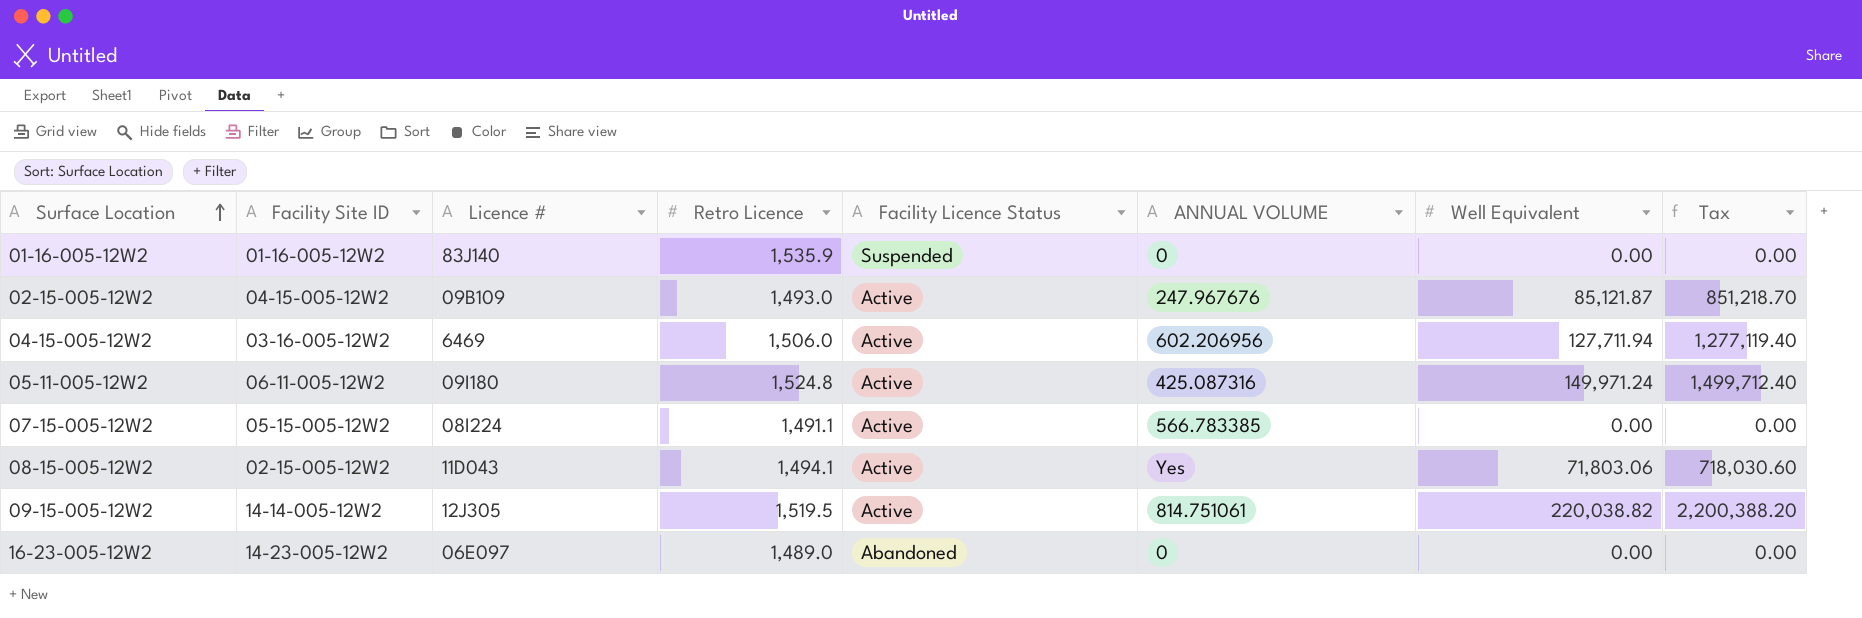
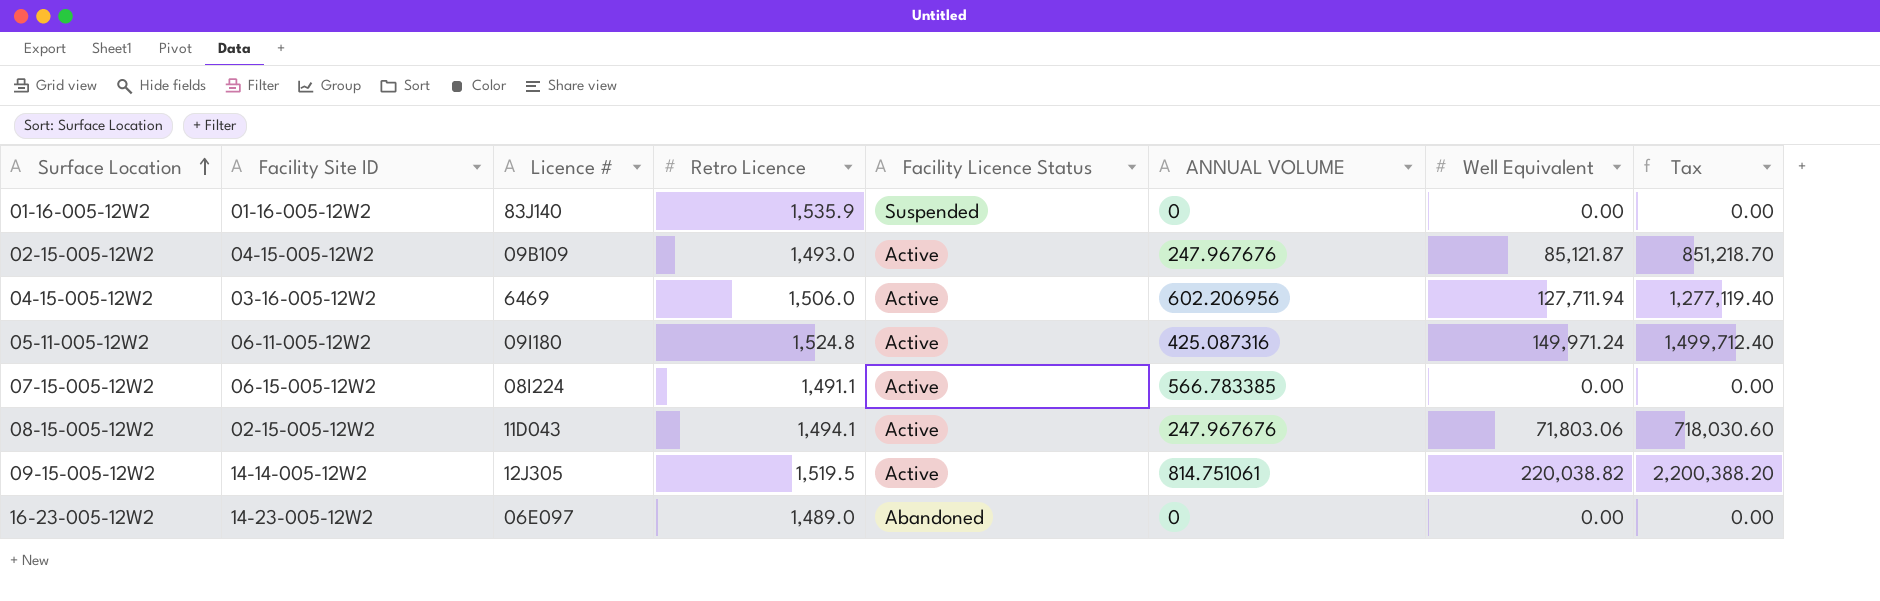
07-15-005-12W2 | Facility Site ID: 05-15-005-12W2 -> 06-15-005-12W2
08-15-005-12W2 | ANNUAL VOLUME: Yes -> 247.967676

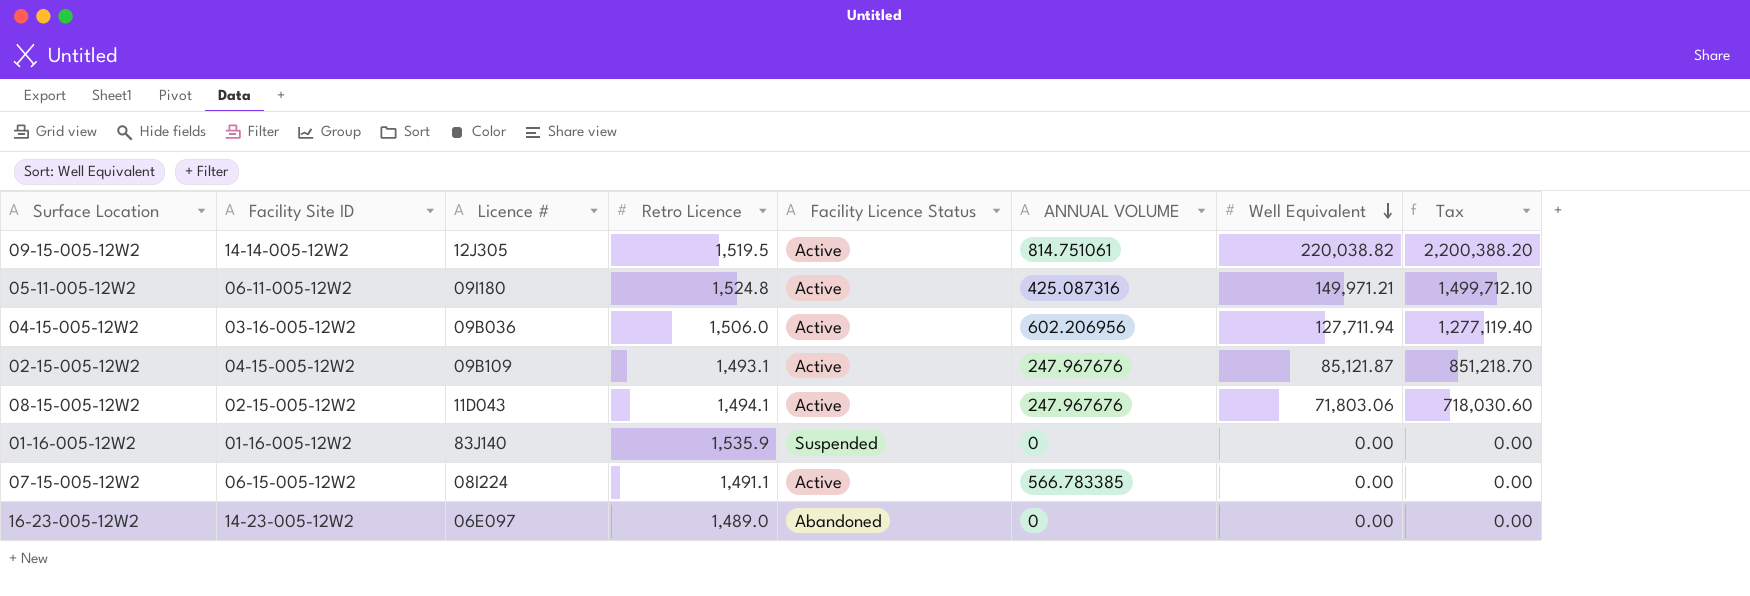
row order: Surface Location ascending -> Well Equivalent descending
05-11-005-12W2 | Well Equivalent: 149,971.24 -> 149,971.21
05-11-005-12W2 | Tax: 1,499,712.40 -> 1,499,712.10
04-15-005-12W2 | Licence #: 6469 -> 09B036
02-15-005-12W2 | Retro Licence: 1,493.0 -> 1,493.1

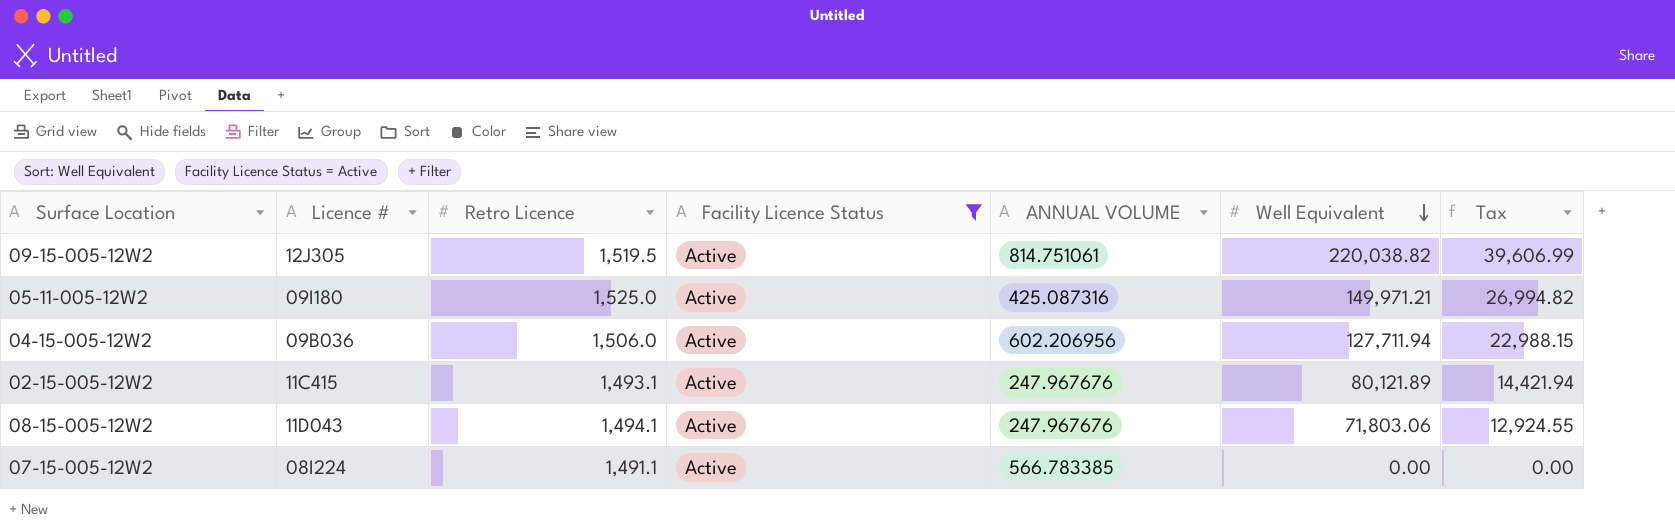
filter: none -> Facility Licence Status = Active
column Facility Site ID | position: 2 -> none
column Tax | formula: [Well Equivalent] * 10 -> [Well Equivalent] * 0.18
05-11-005-12W2 | Retro Licence: 1,524.8 -> 1,525.0
02-15-005-12W2 | Licence #: 09B109 -> 11C415
02-15-005-12W2 | Well Equivalent: 85,121.87 -> 80,121.89

